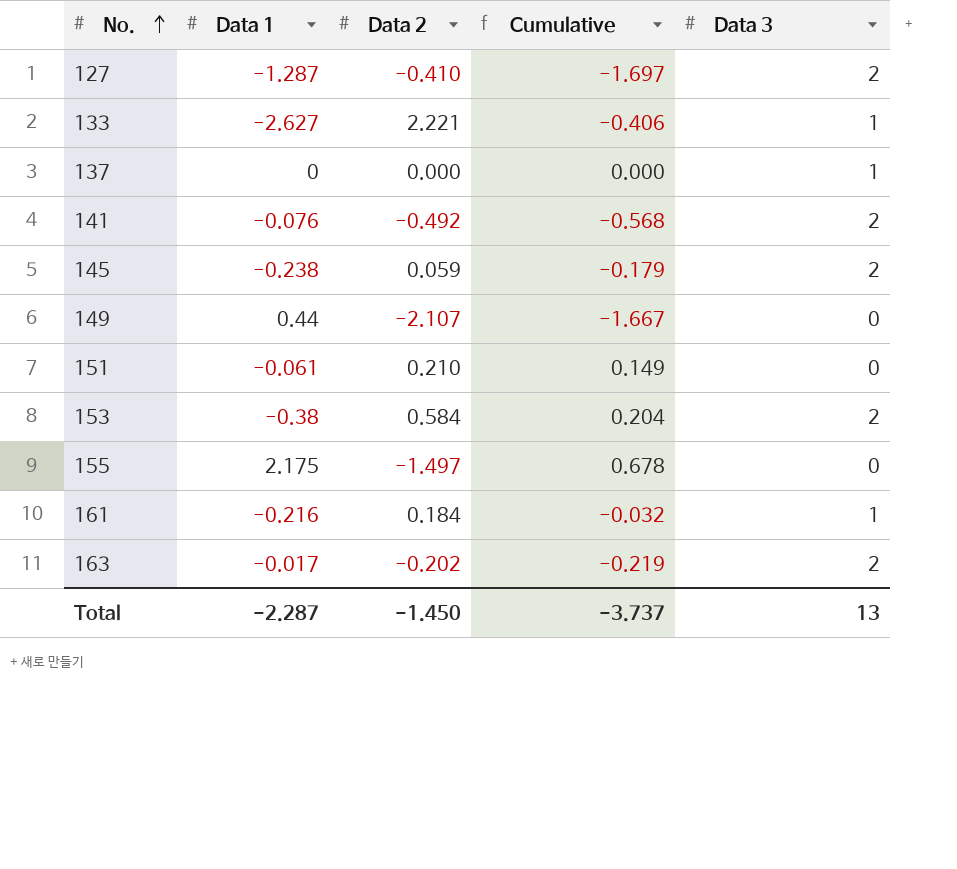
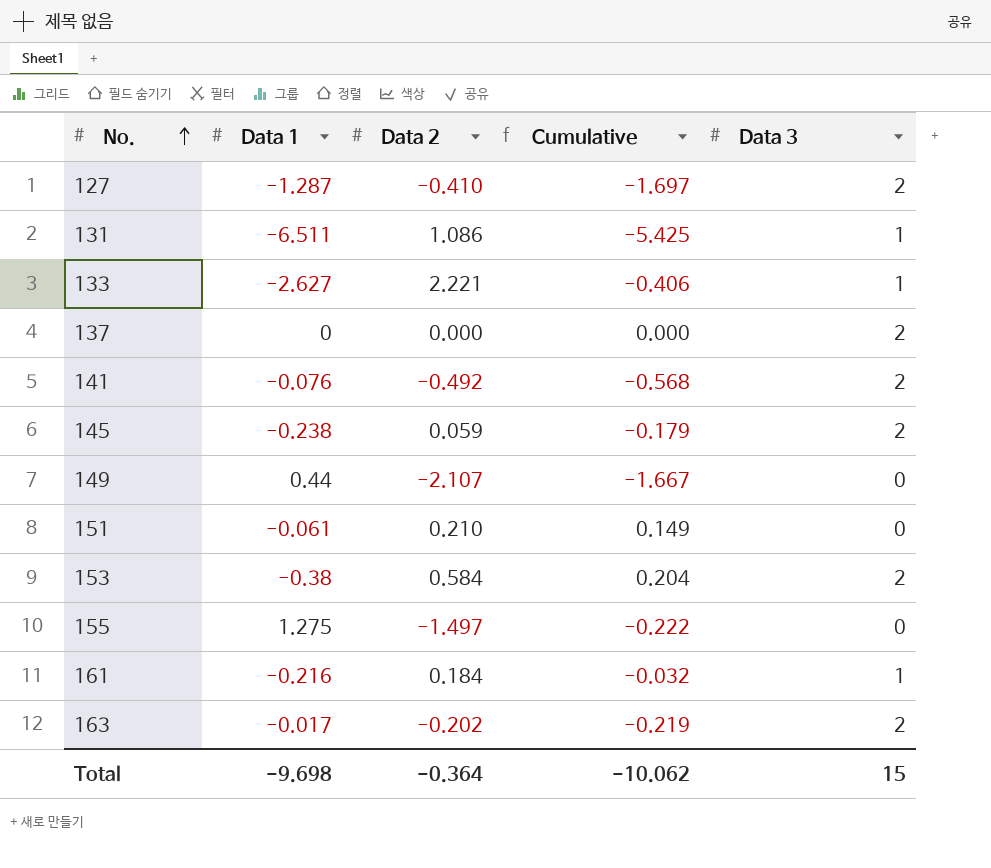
row 131: none -> -6.511 | 1.086 | -5.425 | 1
137 | Data 3: 1 -> 2
155 | Data 1: 2.175 -> 1.275
155 | Cumulative: 0.678 -> -0.222
Total | Data 1: -2.287 -> -9.698
Total | Data 2: -1.450 -> -0.364
Total | Cumulative: -3.737 -> -10.062
Total | Data 3: 13 -> 15

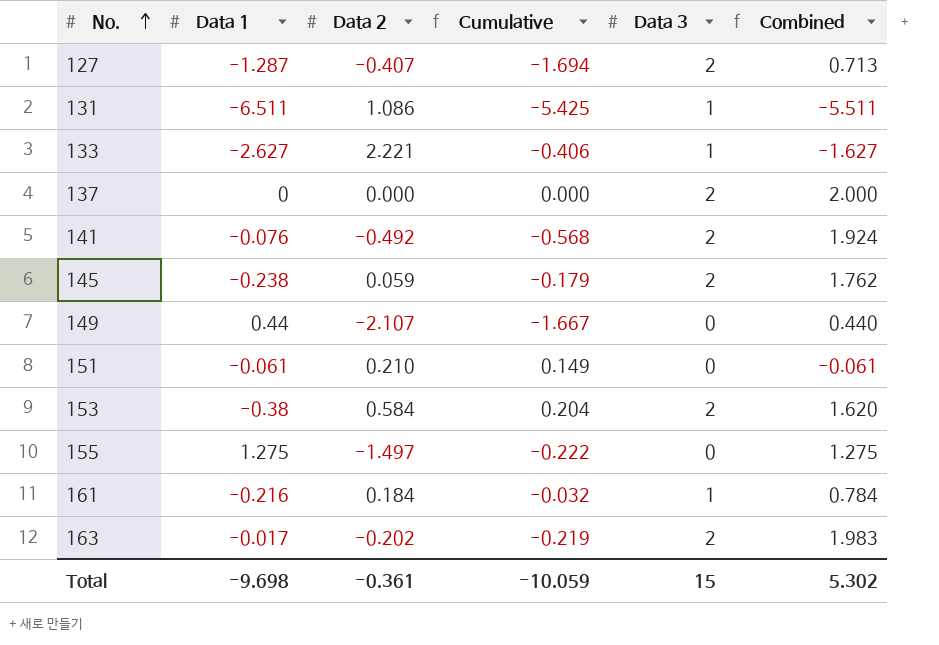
column Combined | formula: none -> [Data 1] + [Data 3]
127 | Data 2: -0.410 -> -0.407
127 | Cumulative: -1.697 -> -1.694
Total | Data 2: -0.364 -> -0.361
Total | Cumulative: -10.062 -> -10.059

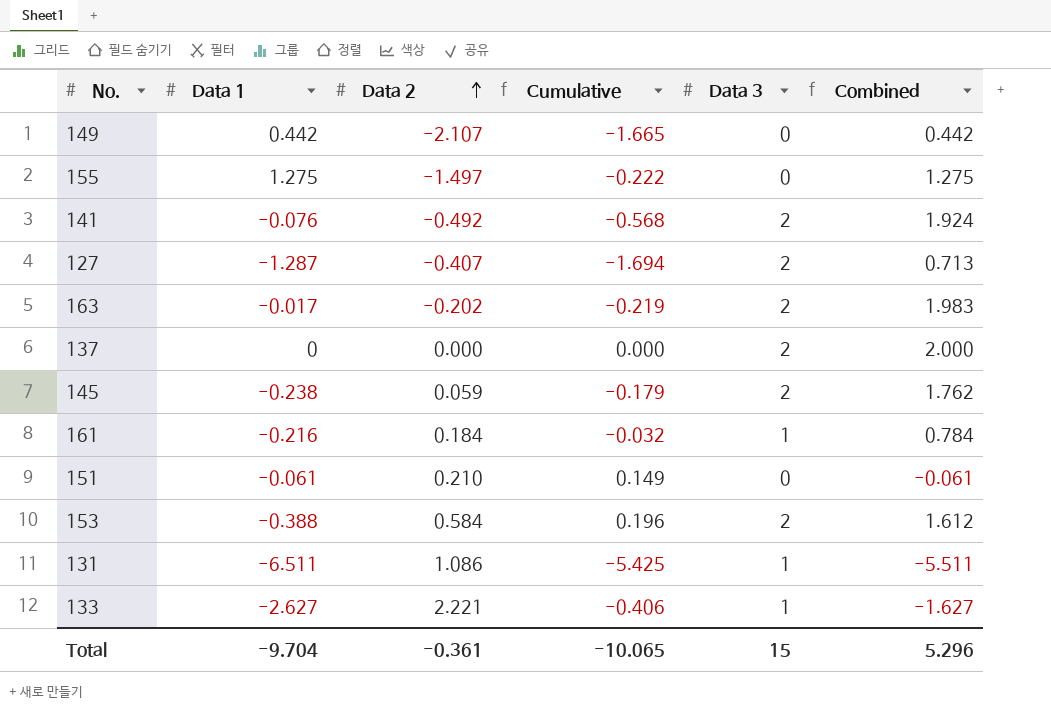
row order: No. ascending -> Data 2 ascending
149 | Data 1: 0.44 -> 0.442
149 | Cumulative: -1.667 -> -1.665
149 | Combined: 0.440 -> 0.442
153 | Data 1: -0.38 -> -0.388
153 | Cumulative: 0.204 -> 0.196
153 | Combined: 1.620 -> 1.612
Total | Data 1: -9.698 -> -9.704
Total | Cumulative: -10.059 -> -10.065
Total | Combined: 5.302 -> 5.296

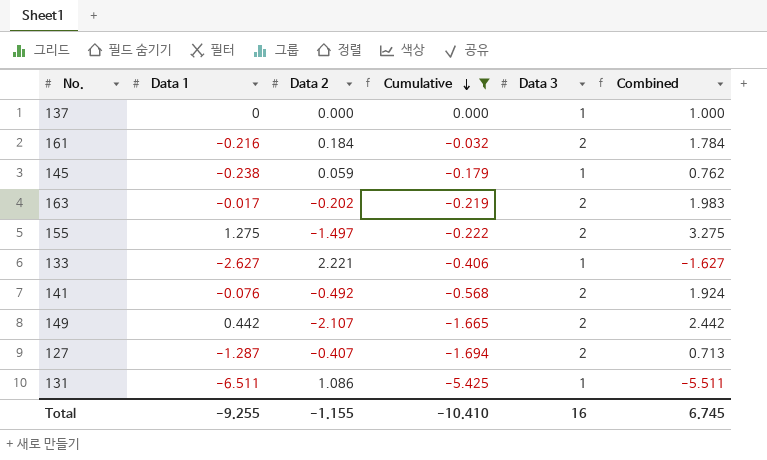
filter: none -> Cumulative <= 0.000
row order: Data 2 ascending -> Cumulative descending
137 | Data 3: 2 -> 1
137 | Combined: 2.000 -> 1.000
161 | Data 3: 1 -> 2
161 | Combined: 0.784 -> 1.784
145 | Data 3: 2 -> 1
145 | Combined: 1.762 -> 0.762
155 | Data 3: 0 -> 2
155 | Combined: 1.275 -> 3.275
149 | Data 3: 0 -> 2
149 | Combined: 0.442 -> 2.442
Total | Data 1: -9.704 -> -9.255
Total | Data 2: -0.361 -> -1.155
Total | Cumulative: -10.065 -> -10.410
Total | Data 3: 15 -> 16
Total | Combined: 5.296 -> 6.745

